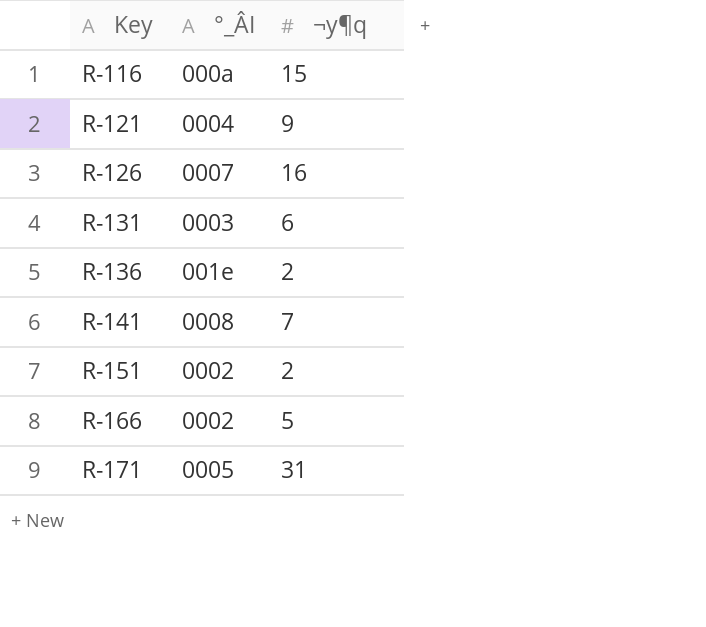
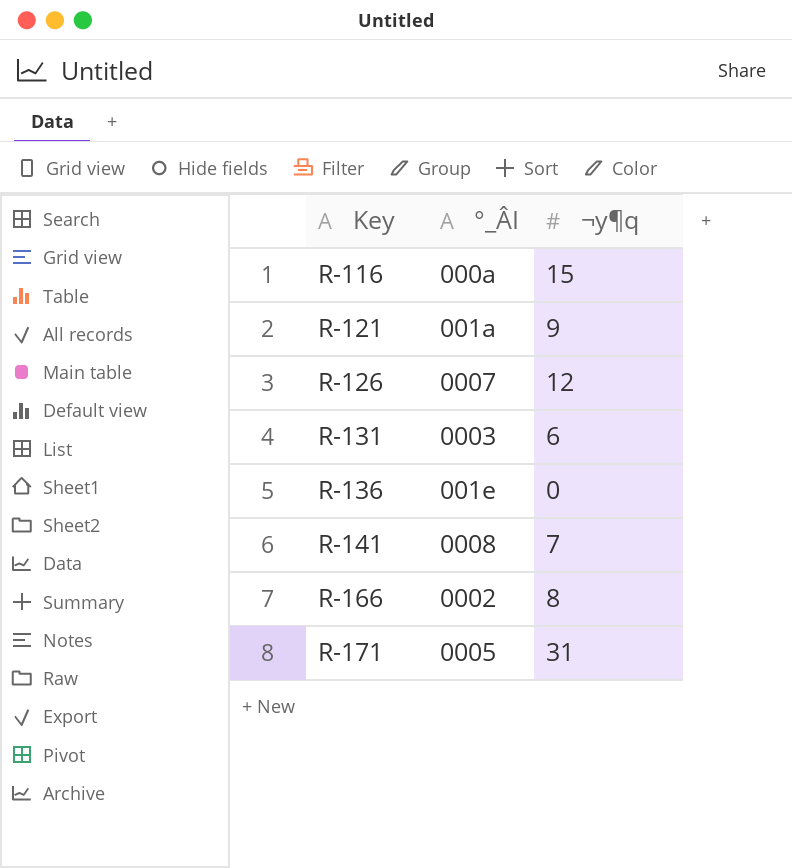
row R-151: 0002 | 2 -> none
R-121 | °_ÂI: 0004 -> 001a
R-126 | ¬y¶q: 16 -> 12
R-136 | ¬y¶q: 2 -> 0
R-166 | ¬y¶q: 5 -> 8

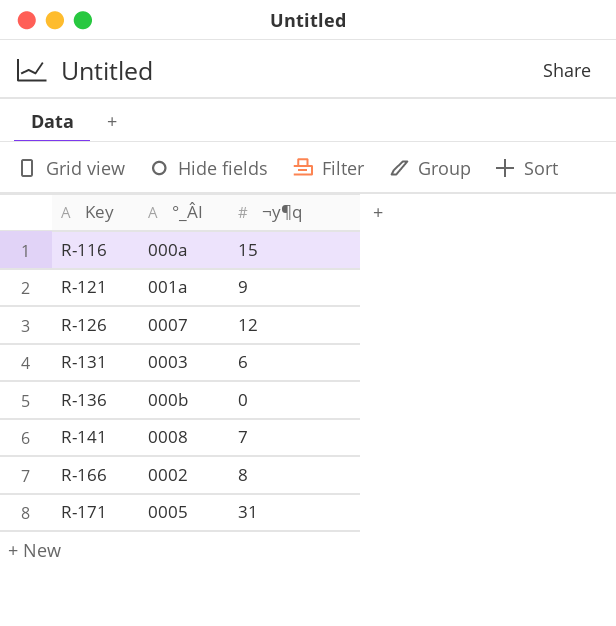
R-136 | °_ÂI: 001e -> 000b

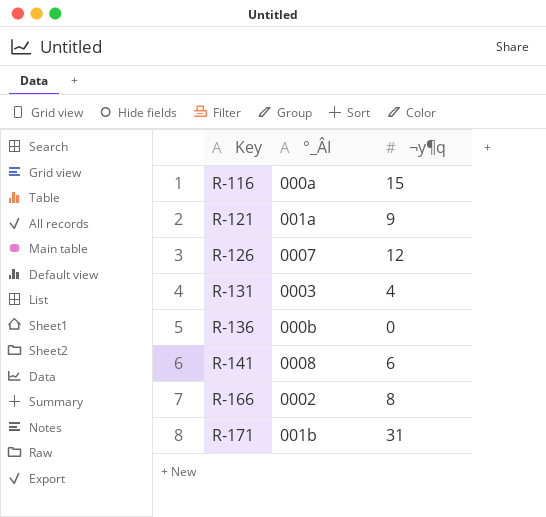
R-131 | ¬y¶q: 6 -> 4
R-141 | ¬y¶q: 7 -> 6
R-171 | °_ÂI: 0005 -> 001b

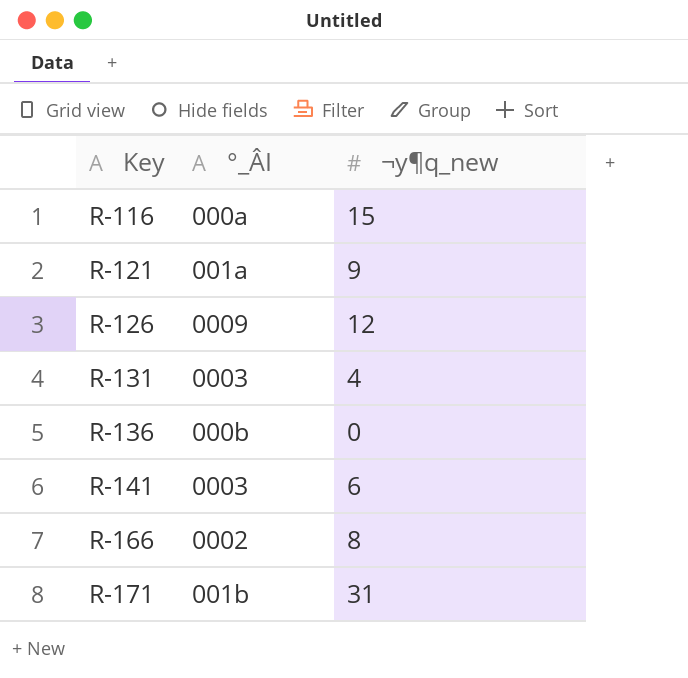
column name: ¬y¶q -> ¬y¶q_new
R-126 | °_ÂI: 0007 -> 0009
R-141 | °_ÂI: 0008 -> 0003

